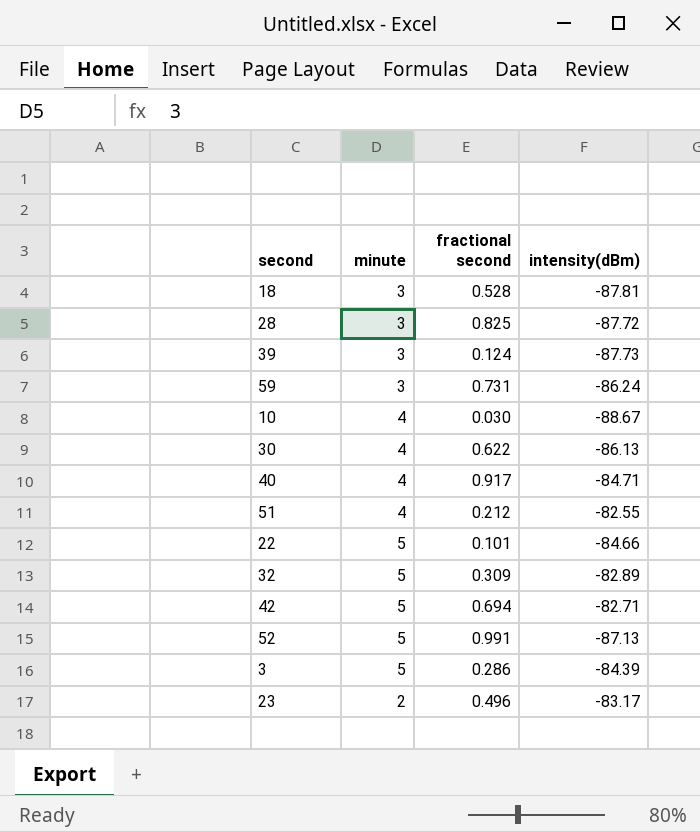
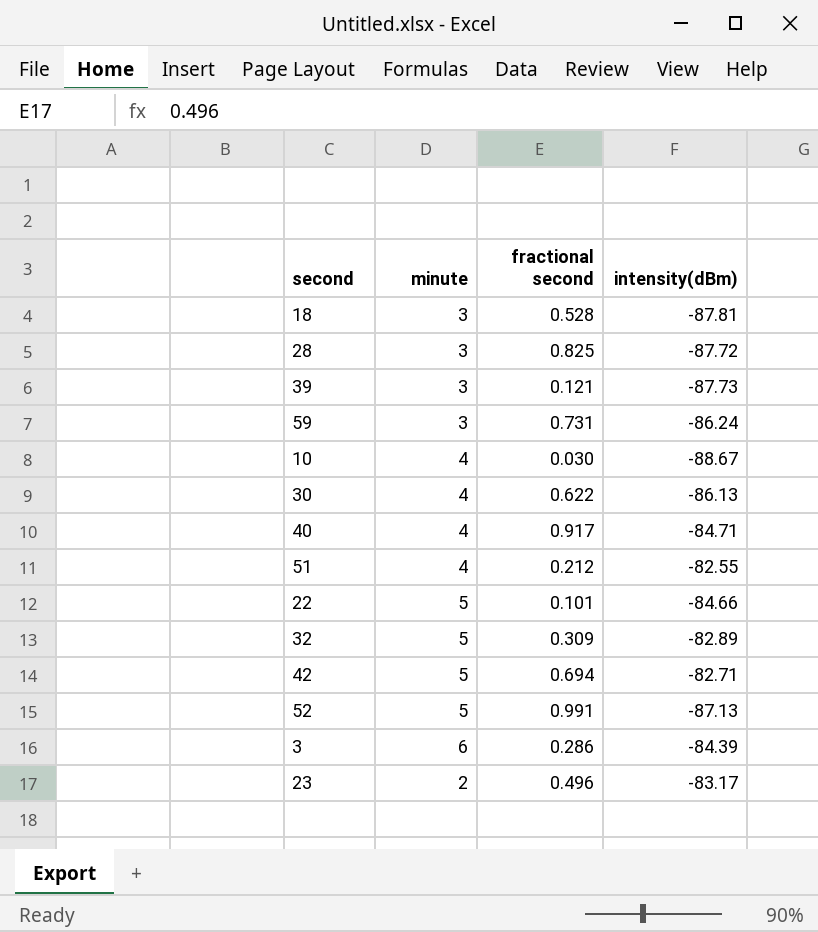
39 | fractional second: 0.124 -> 0.121
3 | minute: 5 -> 6

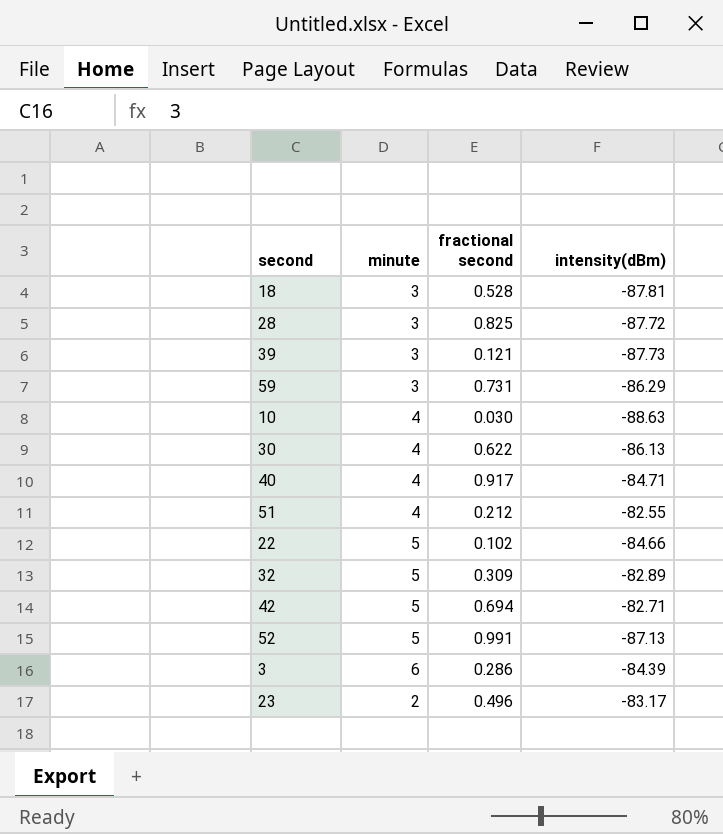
59 | intensity(dBm): -86.24 -> -86.29
10 | intensity(dBm): -88.67 -> -88.63
22 | fractional second: 0.101 -> 0.102

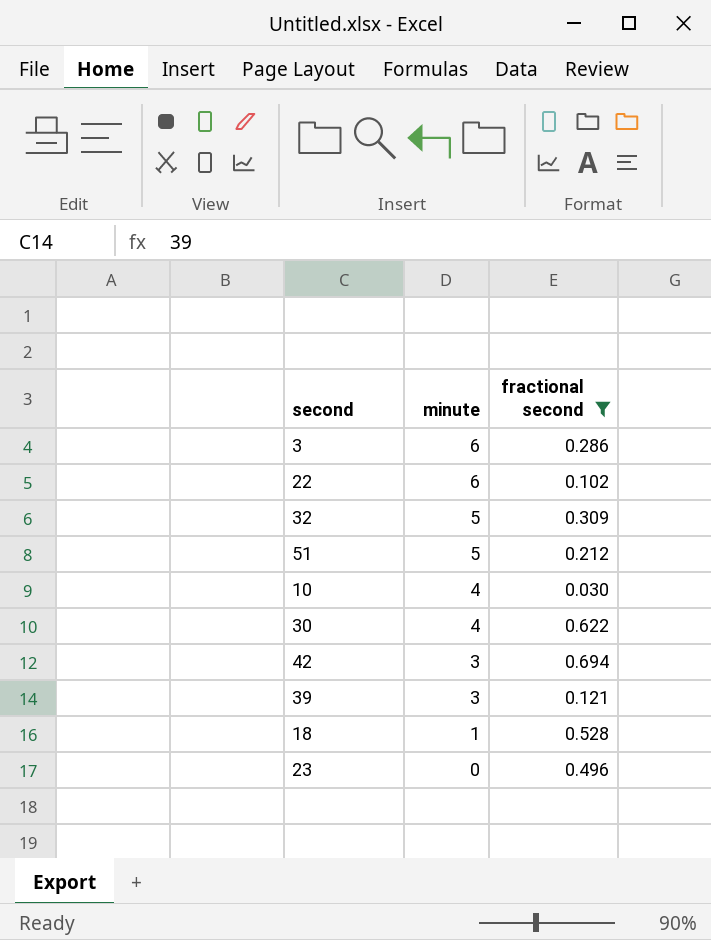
filter: none -> fractional second <= 0.694
row order: none -> minute descending
column intensity(dBm) | position: 4 -> none
22 | minute: 5 -> 6
51 | minute: 4 -> 5
42 | minute: 5 -> 3
18 | minute: 3 -> 1
23 | minute: 2 -> 0

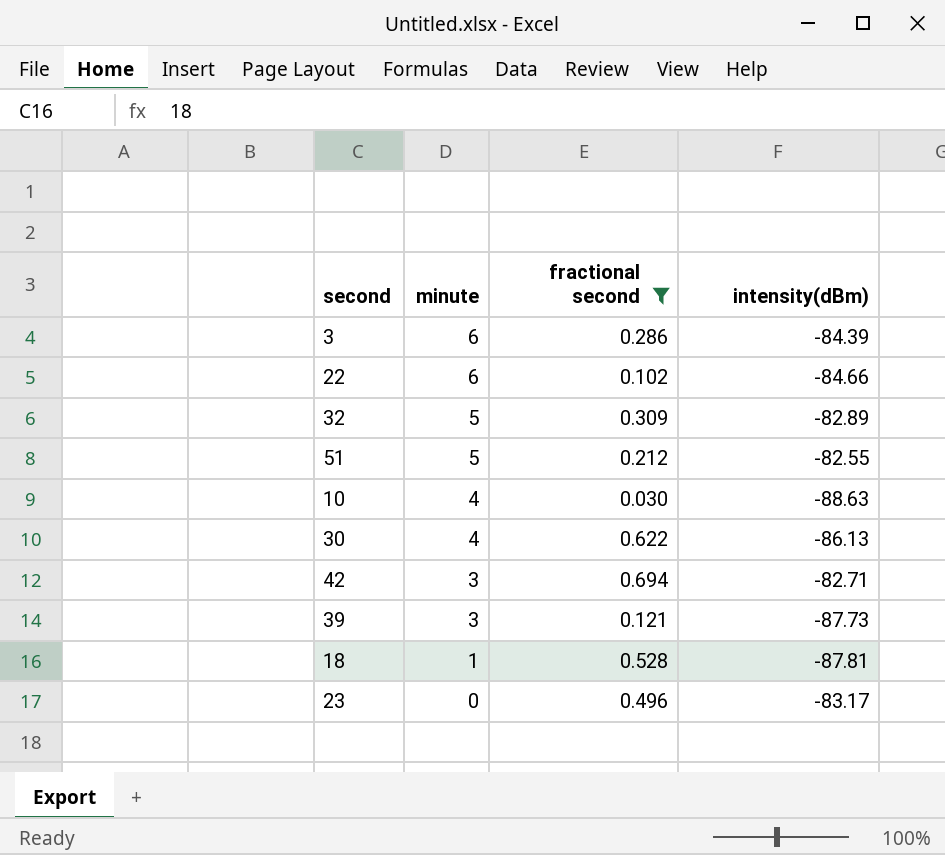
column intensity(dBm) | position: none -> 4

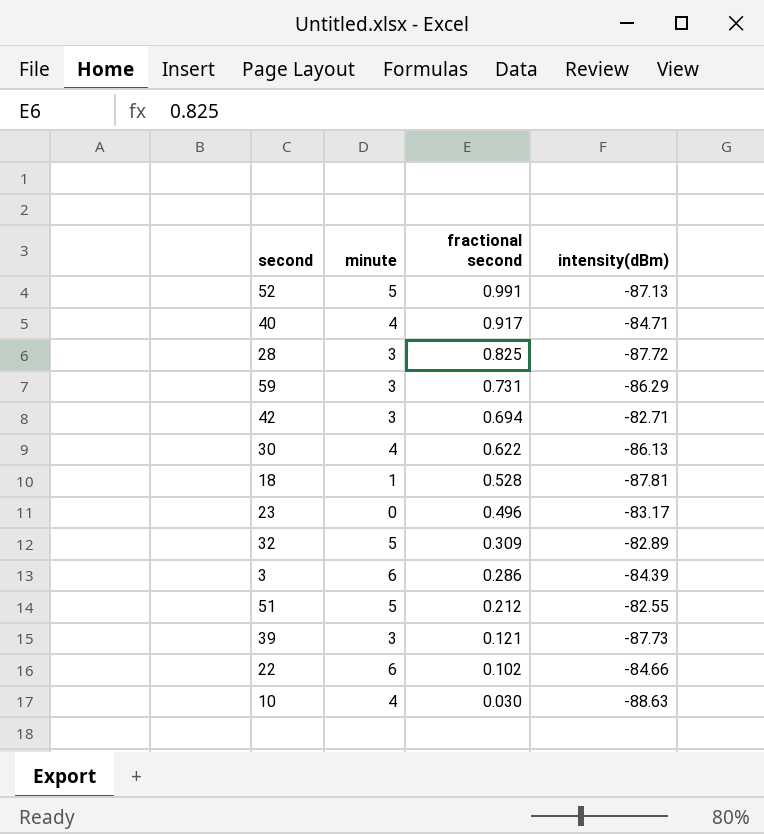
filter: fractional second <= 0.694 -> none
row order: minute descending -> fractional second descending

